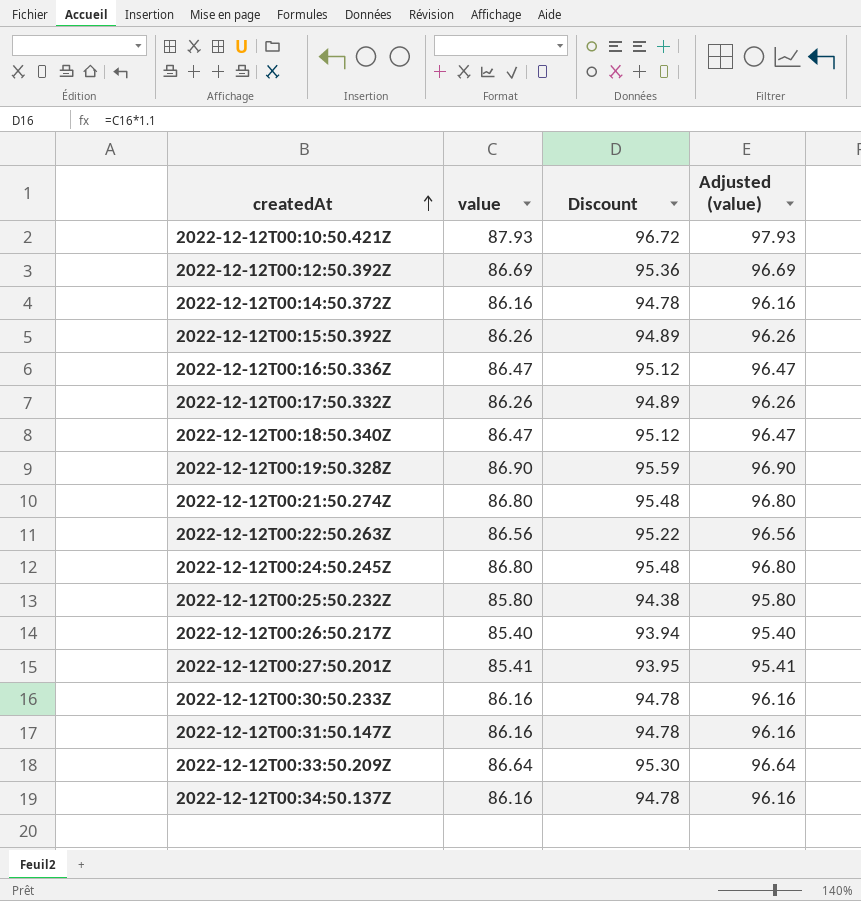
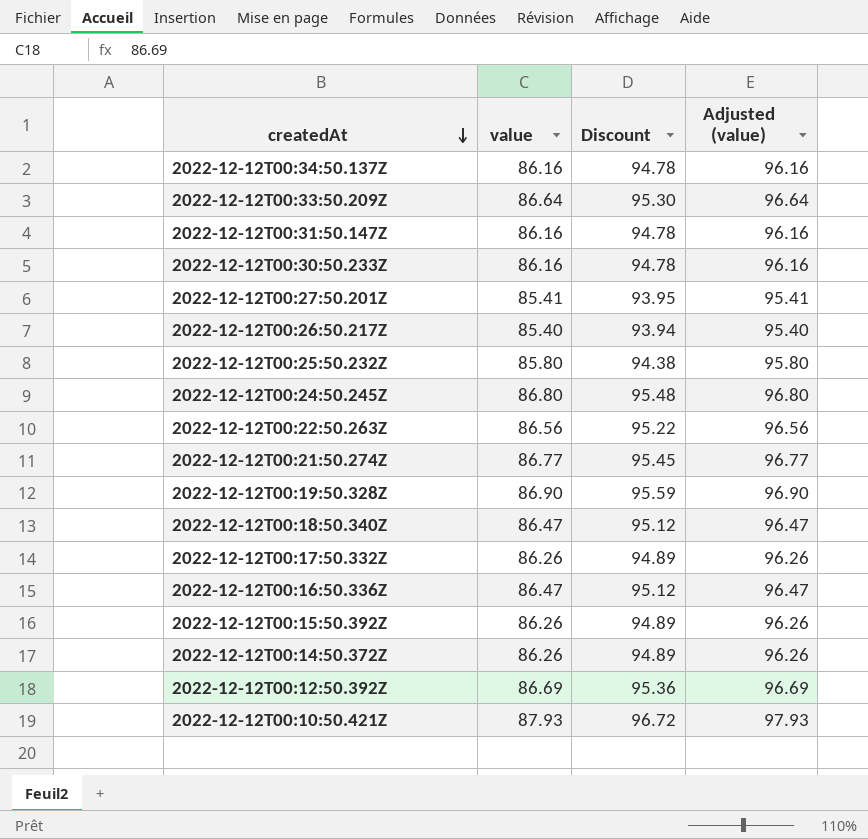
row order: createdAt ascending -> createdAt descending
2022-12-12T00:21:50.274Z | value: 86.80 -> 86.77
2022-12-12T00:21:50.274Z | Discount: 95.48 -> 95.45
2022-12-12T00:21:50.274Z | Adjusted (value): 96.80 -> 96.77
2022-12-12T00:14:50.372Z | value: 86.16 -> 86.26
2022-12-12T00:14:50.372Z | Discount: 94.78 -> 94.89
2022-12-12T00:14:50.372Z | Adjusted (value): 96.16 -> 96.26

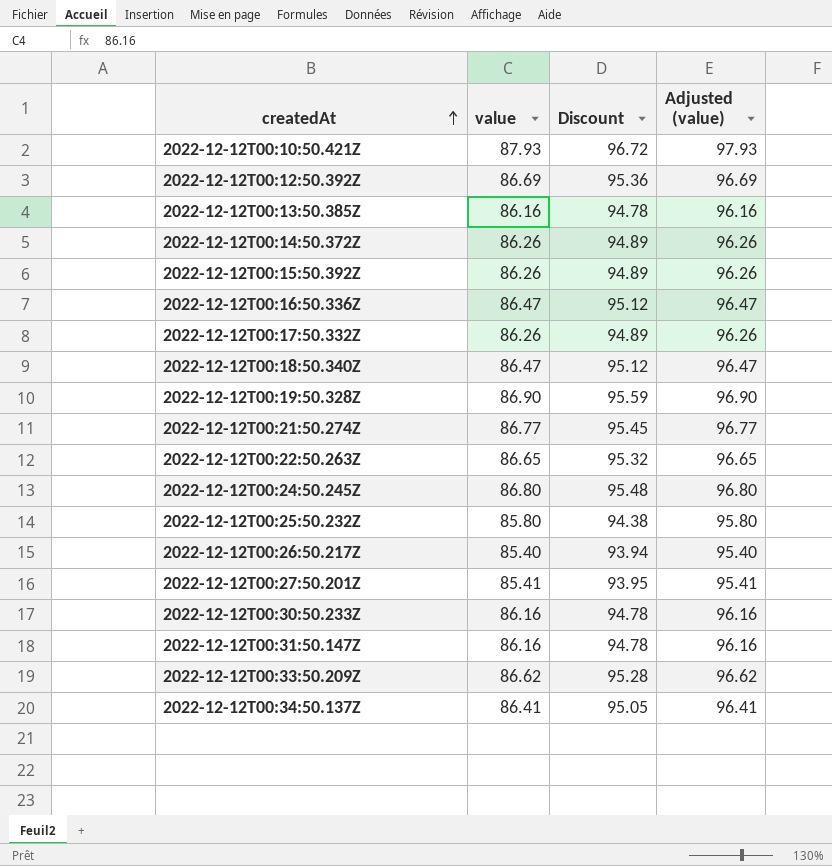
row order: createdAt descending -> createdAt ascending
row 2022-12-12T00:13:50.385Z: none -> 86.16 | 94.78 | 96.16
2022-12-12T00:22:50.263Z | value: 86.56 -> 86.65
2022-12-12T00:22:50.263Z | Discount: 95.22 -> 95.32
2022-12-12T00:22:50.263Z | Adjusted (value): 96.56 -> 96.65
2022-12-12T00:33:50.209Z | value: 86.64 -> 86.62
2022-12-12T00:33:50.209Z | Discount: 95.30 -> 95.28
2022-12-12T00:33:50.209Z | Adjusted (value): 96.64 -> 96.62
2022-12-12T00:34:50.137Z | value: 86.16 -> 86.41
2022-12-12T00:34:50.137Z | Discount: 94.78 -> 95.05
2022-12-12T00:34:50.137Z | Adjusted (value): 96.16 -> 96.41

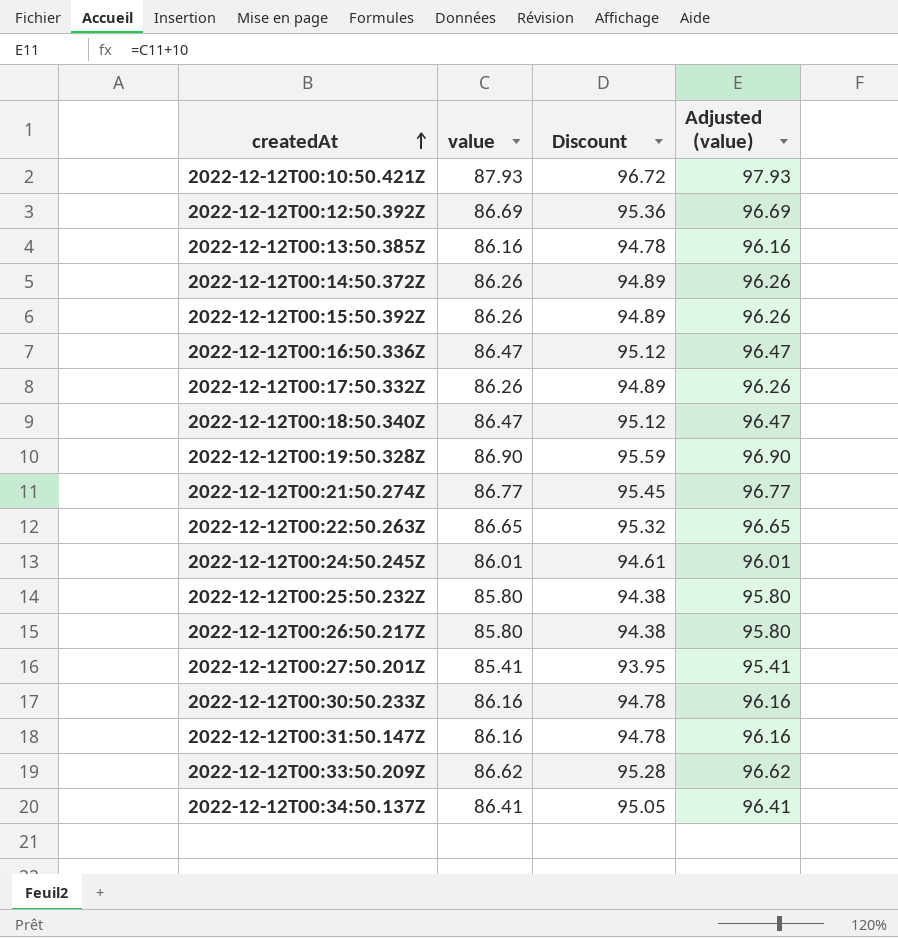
2022-12-12T00:24:50.245Z | value: 86.80 -> 86.01
2022-12-12T00:24:50.245Z | Discount: 95.48 -> 94.61
2022-12-12T00:24:50.245Z | Adjusted (value): 96.80 -> 96.01
2022-12-12T00:26:50.217Z | value: 85.40 -> 85.80
2022-12-12T00:26:50.217Z | Discount: 93.94 -> 94.38
2022-12-12T00:26:50.217Z | Adjusted (value): 95.40 -> 95.80

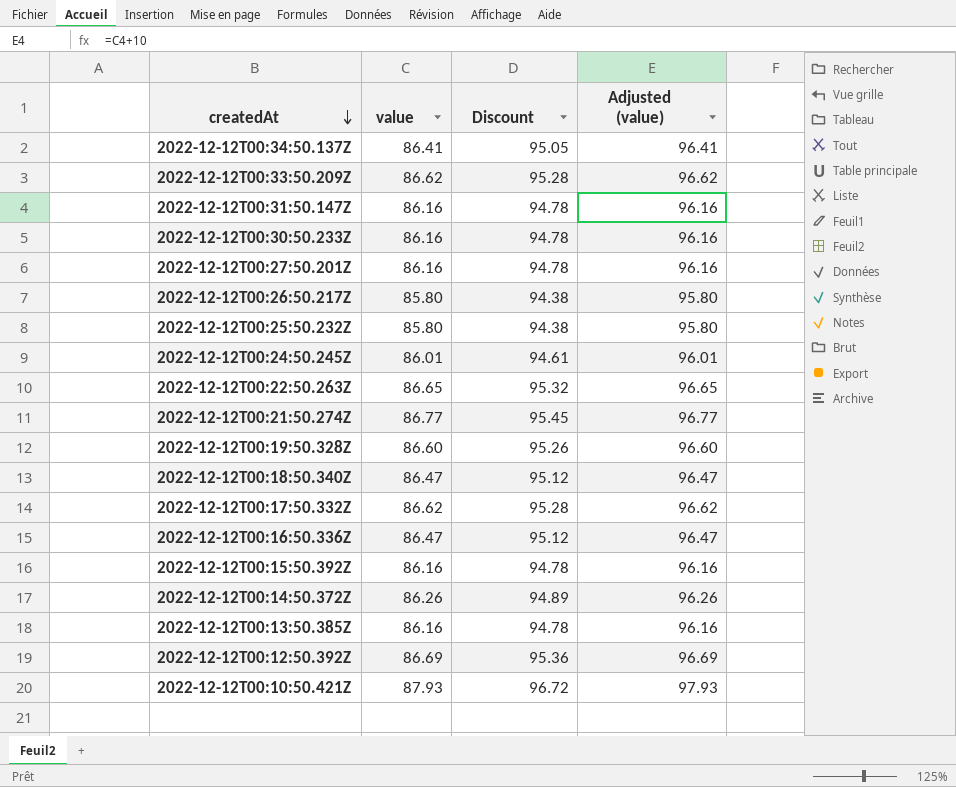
row order: createdAt ascending -> createdAt descending
2022-12-12T00:27:50.201Z | value: 85.41 -> 86.16
2022-12-12T00:27:50.201Z | Discount: 93.95 -> 94.78
2022-12-12T00:27:50.201Z | Adjusted (value): 95.41 -> 96.16
2022-12-12T00:19:50.328Z | value: 86.90 -> 86.60
2022-12-12T00:19:50.328Z | Discount: 95.59 -> 95.26
2022-12-12T00:19:50.328Z | Adjusted (value): 96.90 -> 96.60
2022-12-12T00:17:50.332Z | value: 86.26 -> 86.62
2022-12-12T00:17:50.332Z | Discount: 94.89 -> 95.28
2022-12-12T00:17:50.332Z | Adjusted (value): 96.26 -> 96.62
2022-12-12T00:15:50.392Z | value: 86.26 -> 86.16
2022-12-12T00:15:50.392Z | Discount: 94.89 -> 94.78
2022-12-12T00:15:50.392Z | Adjusted (value): 96.26 -> 96.16

